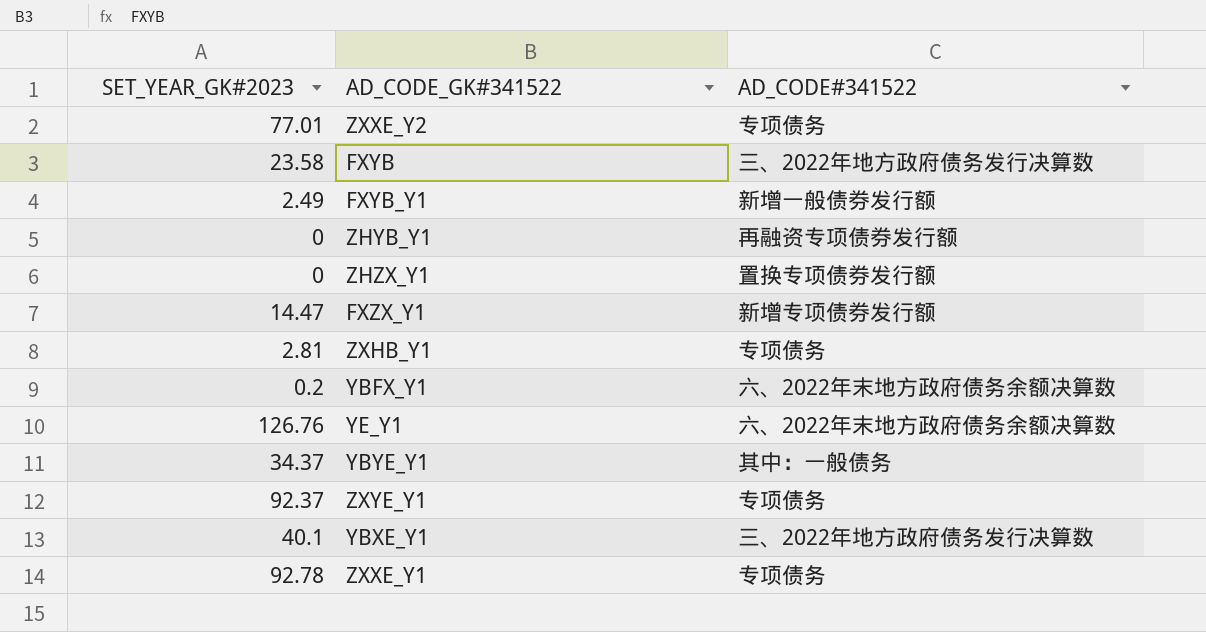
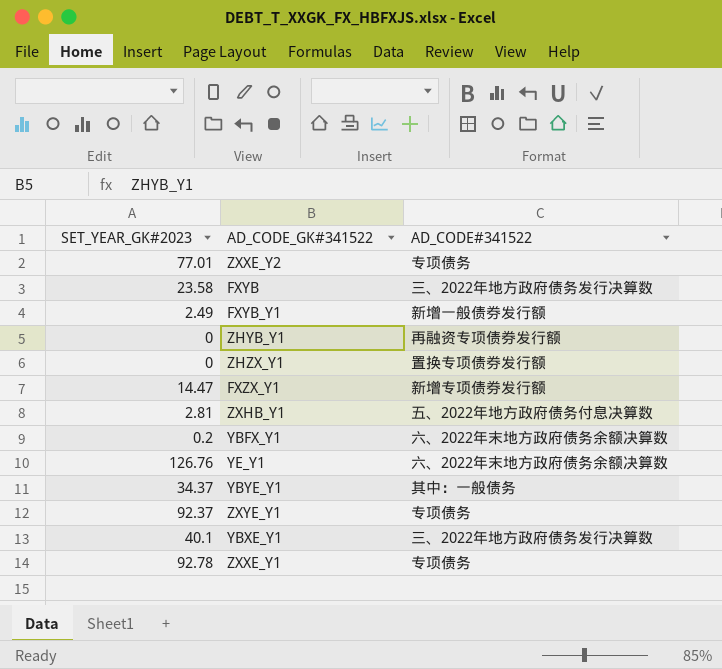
ZXHB_Y1 | AD_CODE#341522: 专项债务 -> 五、2022年地方政府债务付息决算数

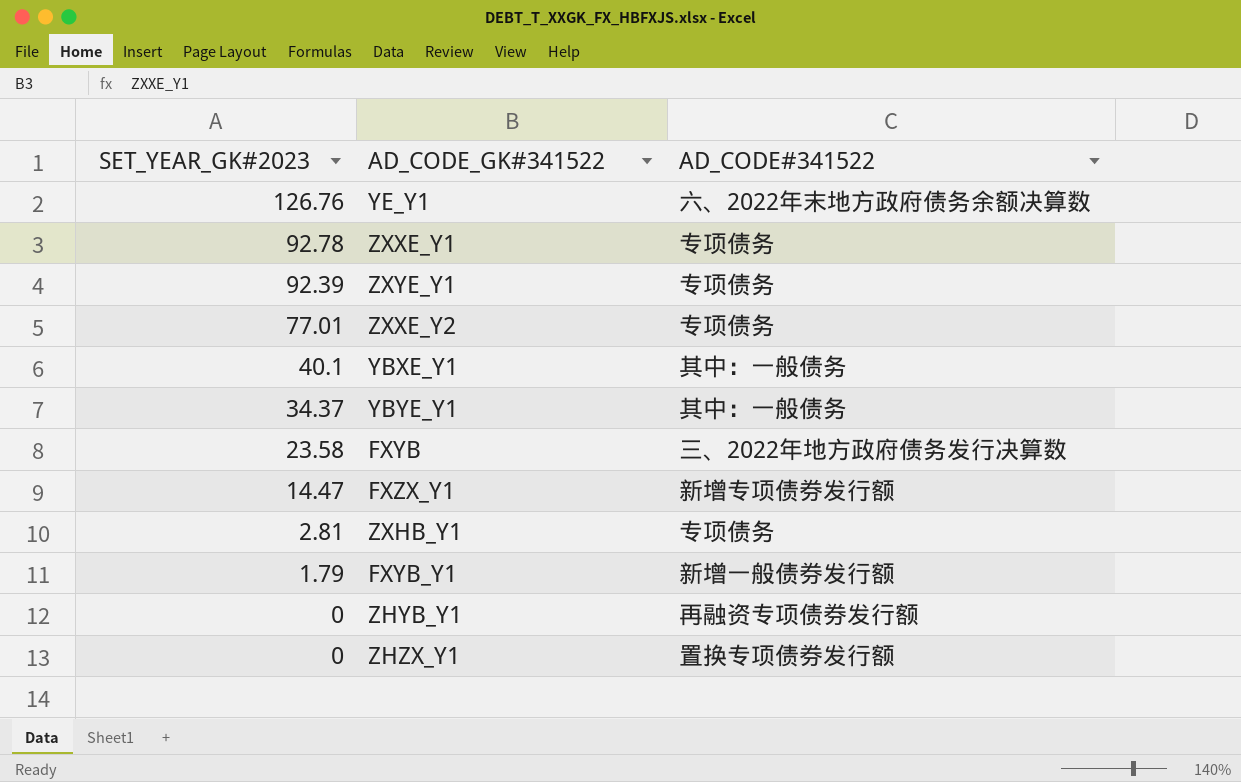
row order: none -> SET_YEAR_GK#2023 descending
row YBFX_Y1: 0.2 | 六、2022年末地方政府债务余额决算数 -> none
ZXYE_Y1 | SET_YEAR_GK#2023: 92.37 -> 92.39
YBXE_Y1 | AD_CODE#341522: 三、2022年地方政府债务发行决算数 -> 其中：一般债务
ZXHB_Y1 | AD_CODE#341522: 五、2022年地方政府债务付息决算数 -> 专项债务
FXYB_Y1 | SET_YEAR_GK#2023: 2.49 -> 1.79

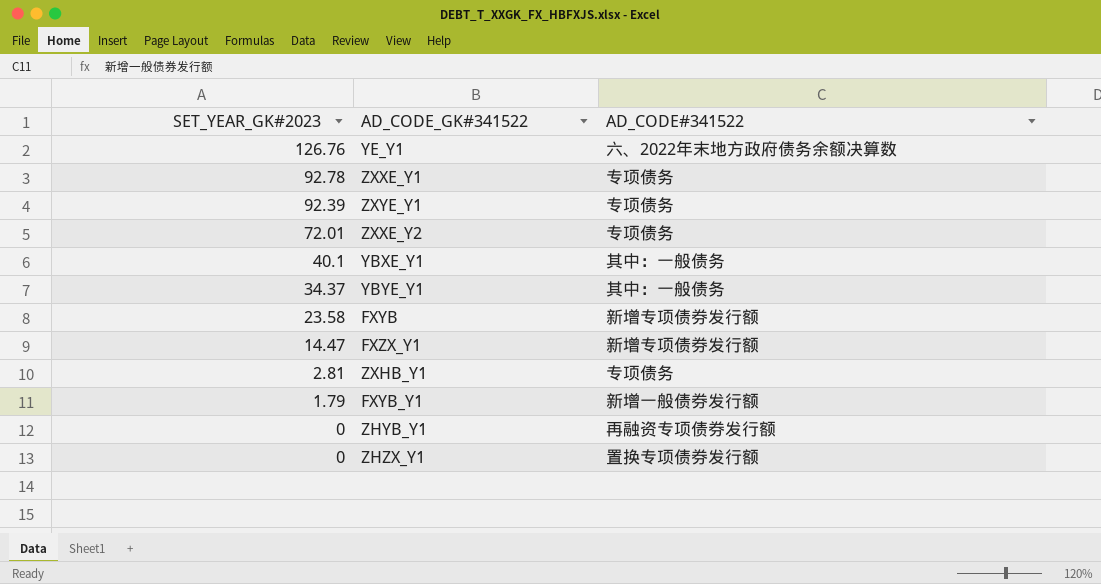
ZXXE_Y2 | SET_YEAR_GK#2023: 77.01 -> 72.01
FXYB | AD_CODE#341522: 三、2022年地方政府债务发行决算数 -> 新增专项债券发行额

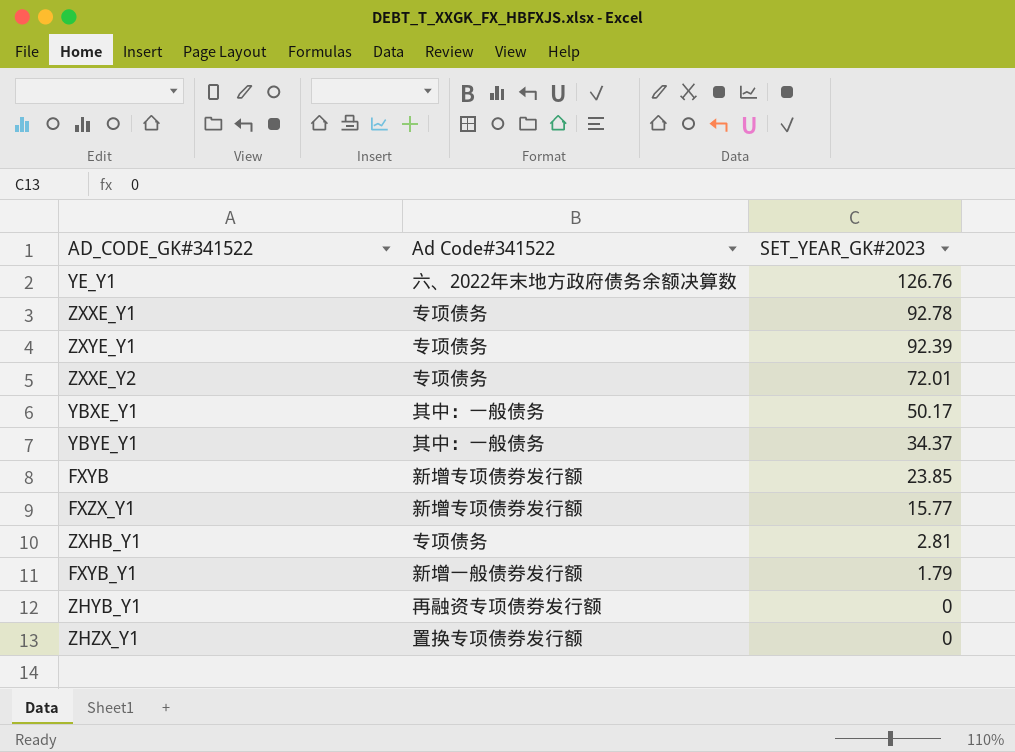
column name: AD_CODE#341522 -> Ad Code#341522
column SET_YEAR_GK#2023 | position: 1 -> 3
YBXE_Y1 | SET_YEAR_GK#2023: 40.1 -> 50.17
FXYB | SET_YEAR_GK#2023: 23.58 -> 23.85
FXZX_Y1 | SET_YEAR_GK#2023: 14.47 -> 15.77

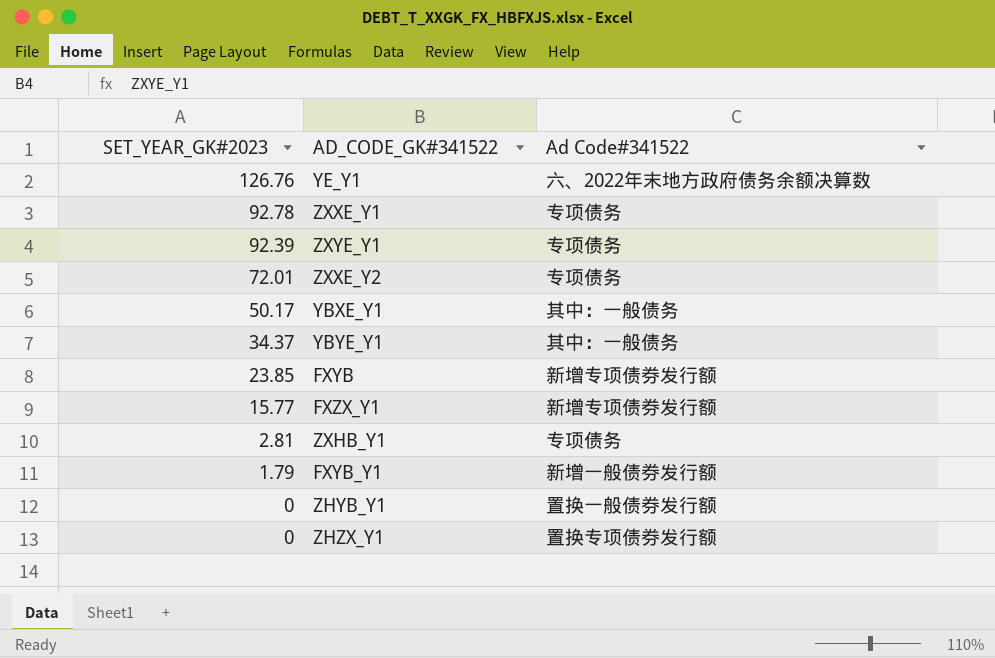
column SET_YEAR_GK#2023 | position: 3 -> 1
ZHYB_Y1 | Ad Code#341522: 再融资专项债券发行额 -> 置换一般债券发行额

